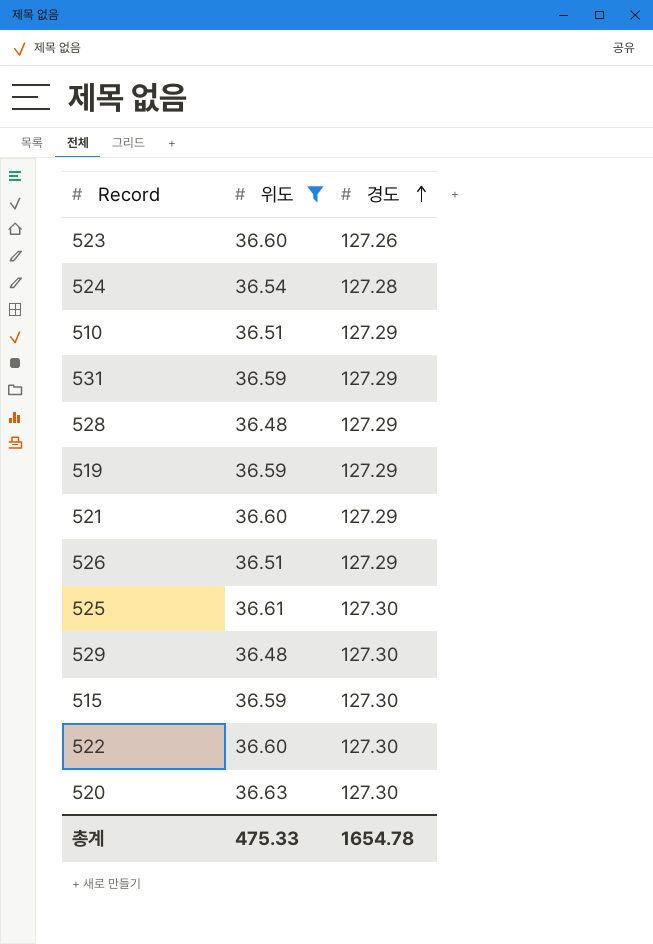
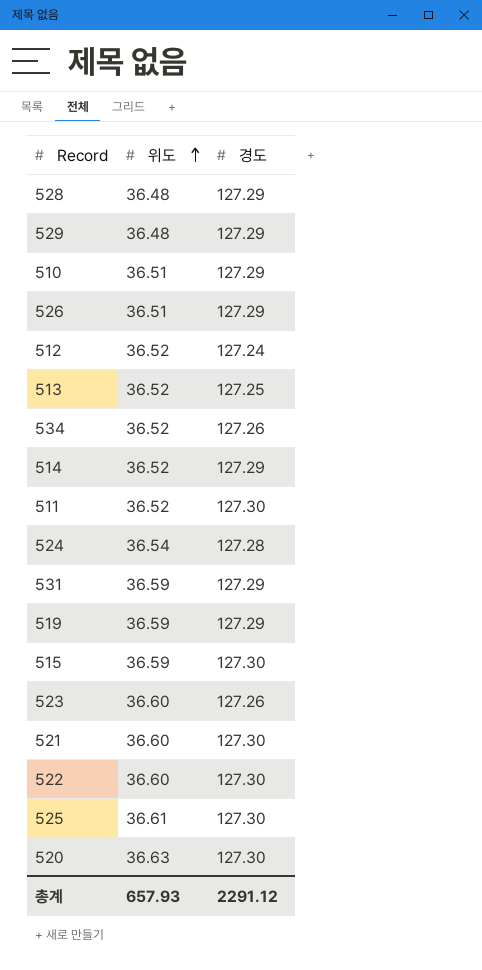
filter: 위도 != 36.52 -> none
row order: 경도 ascending -> 위도 ascending
529 | 경도: 127.30 -> 127.29
521 | 경도: 127.29 -> 127.30
총계 | 위도: 475.33 -> 657.93
총계 | 경도: 1654.78 -> 2291.12

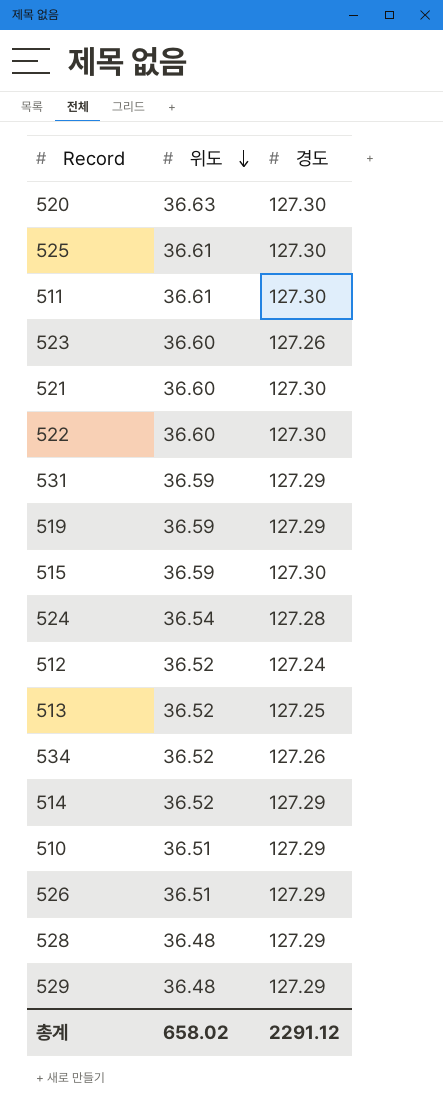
row order: 위도 ascending -> 위도 descending
511 | 위도: 36.52 -> 36.61
총계 | 위도: 657.93 -> 658.02

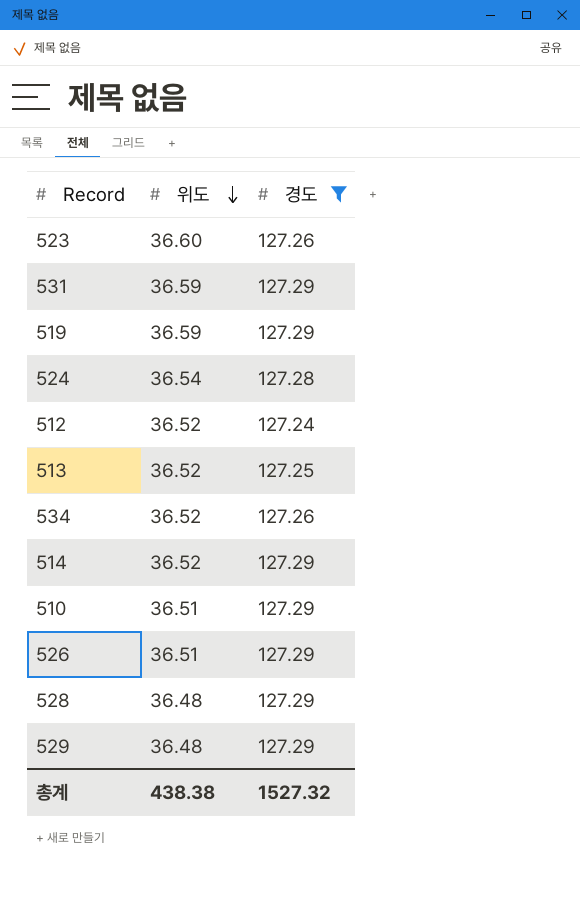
filter: none -> 경도 != 127.30
총계 | 위도: 658.02 -> 438.38
총계 | 경도: 2291.12 -> 1527.32

